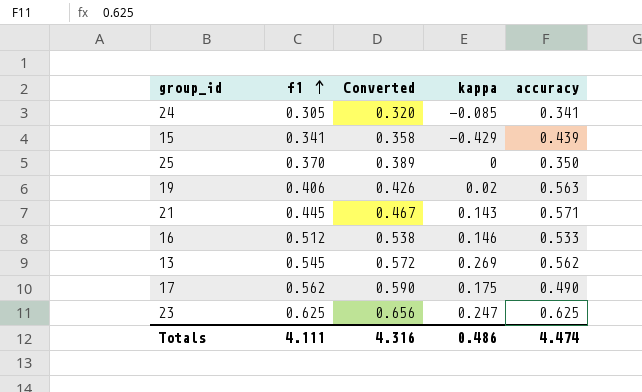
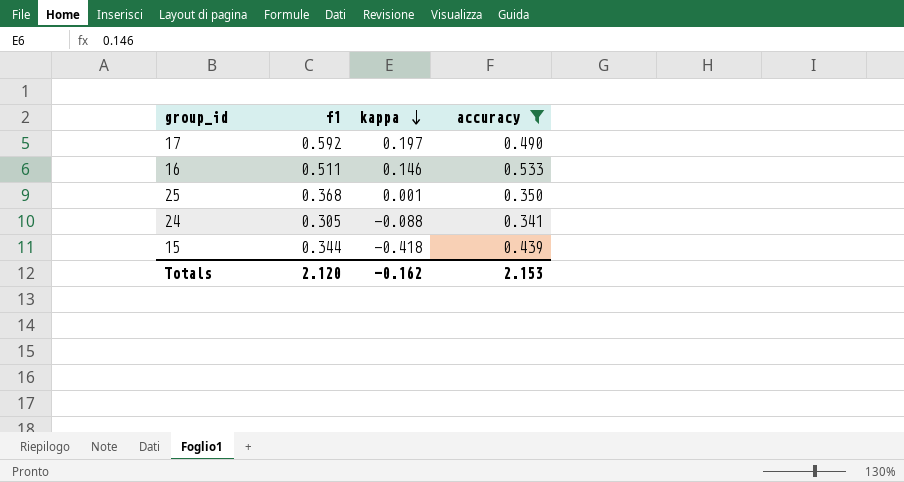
filter: none -> accuracy <= 0.533
row order: f1 ascending -> kappa descending
column Converted | formula: [f1] * 1.05 -> none
17 | f1: 0.562 -> 0.592
17 | kappa: 0.175 -> 0.197
16 | f1: 0.512 -> 0.511
25 | f1: 0.370 -> 0.368
25 | kappa: 0 -> 0.001
24 | kappa: -0.085 -> -0.088
15 | f1: 0.341 -> 0.344
15 | kappa: -0.429 -> -0.418
Totals | f1: 4.111 -> 2.120
Totals | kappa: 0.486 -> -0.162
Totals | accuracy: 4.474 -> 2.153

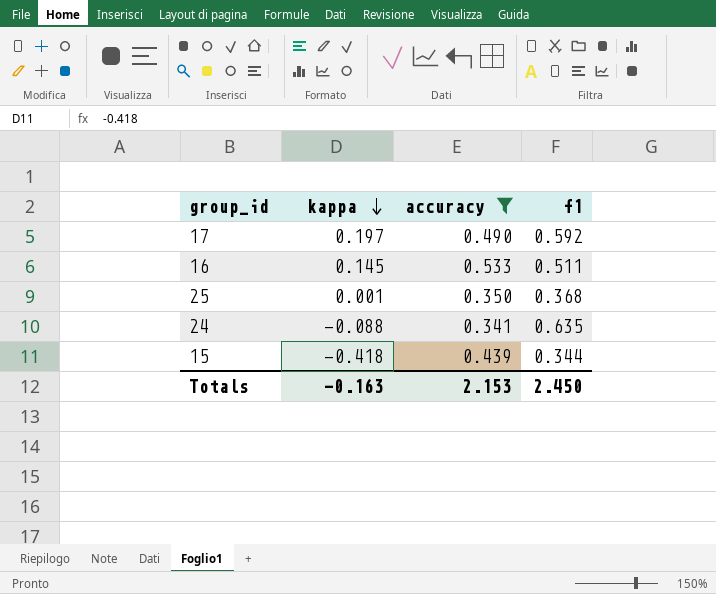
column f1 | position: 2 -> 4
16 | kappa: 0.146 -> 0.145
24 | f1: 0.305 -> 0.635
Totals | kappa: -0.162 -> -0.163
Totals | f1: 2.120 -> 2.450

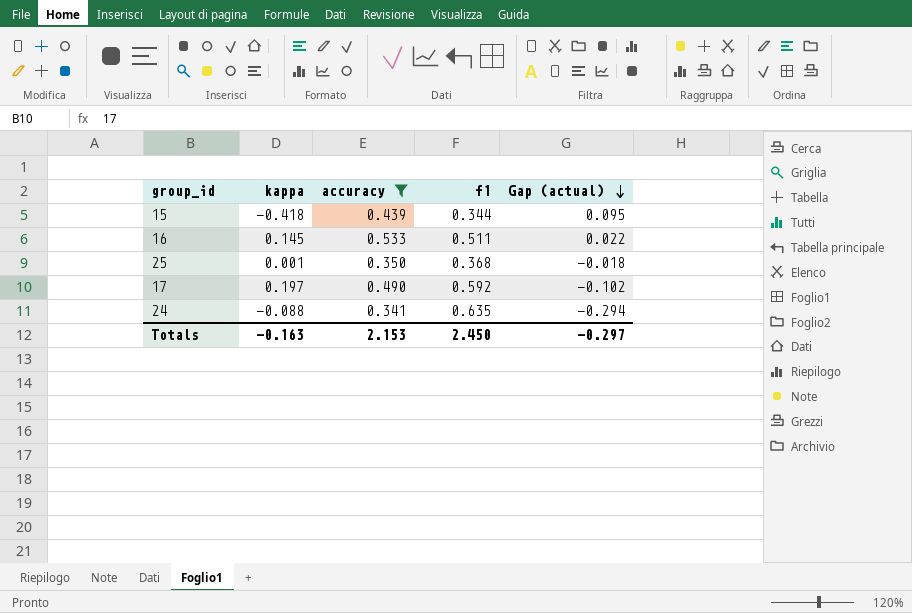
row order: kappa descending -> Gap (actual) descending
column Gap (actual) | formula: none -> [accuracy] - [f1]

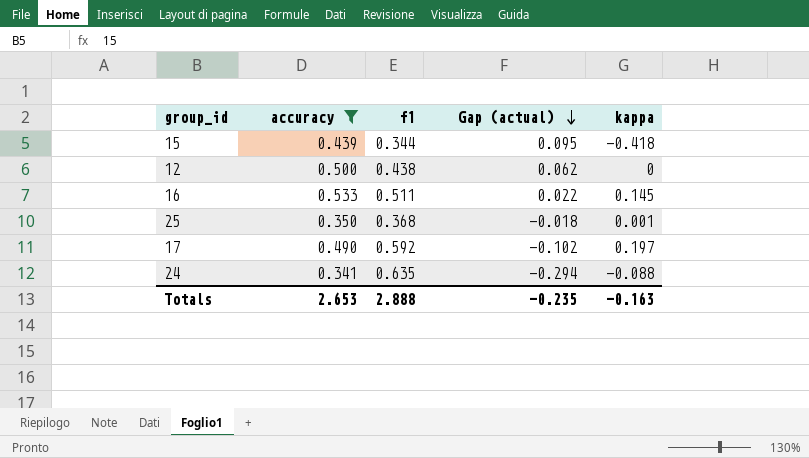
column kappa | position: 2 -> 5
row 12: none -> 0.500 | 0.438 | 0.062 | 0
Totals | accuracy: 2.153 -> 2.653
Totals | f1: 2.450 -> 2.888
Totals | Gap (actual): -0.297 -> -0.235

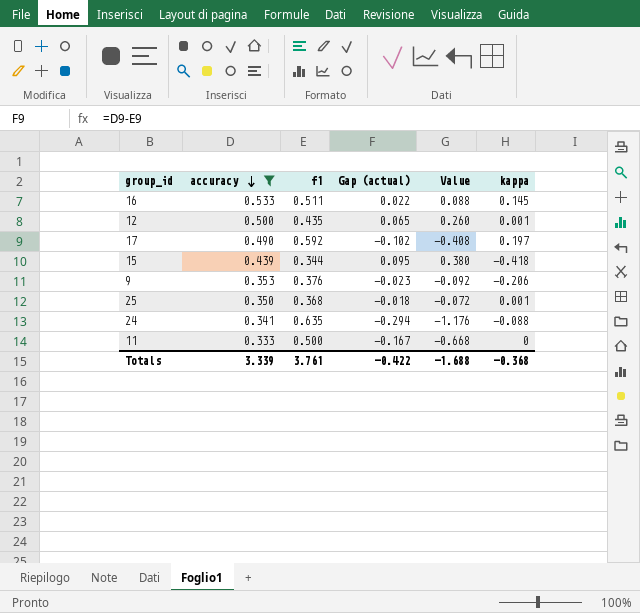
row order: Gap (actual) descending -> accuracy descending
column Value | formula: none -> [Gap (actual)] * 4
12 | f1: 0.438 -> 0.435
12 | Gap (actual): 0.062 -> 0.065
12 | kappa: 0 -> 0.001
row 9: none -> 0.353 | 0.376 | -0.023 | -0.092 | -0.206
row 11: none -> 0.333 | 0.500 | -0.167 | -0.668 | 0
Totals | accuracy: 2.653 -> 3.339
Totals | f1: 2.888 -> 3.761
Totals | Gap (actual): -0.235 -> -0.422
Totals | kappa: -0.163 -> -0.368

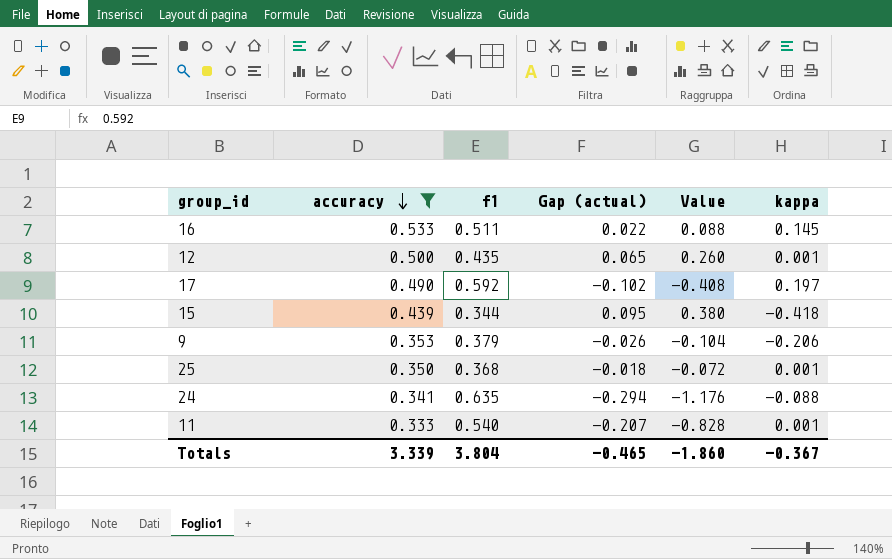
9 | f1: 0.376 -> 0.379
9 | Gap (actual): -0.023 -> -0.026
9 | Value: -0.092 -> -0.104
11 | f1: 0.500 -> 0.540
11 | Gap (actual): -0.167 -> -0.207
11 | Value: -0.668 -> -0.828
11 | kappa: 0 -> 0.001
Totals | f1: 3.761 -> 3.804
Totals | Gap (actual): -0.422 -> -0.465
Totals | Value: -1.688 -> -1.860
Totals | kappa: -0.368 -> -0.367

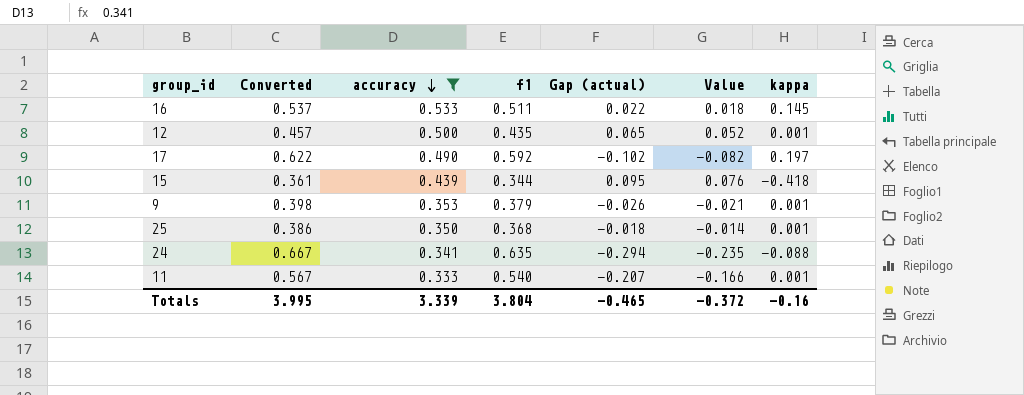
column Converted | formula: none -> [f1] * 1.05
column Value | formula: [Gap (actual)] * 4 -> [Gap (actual)] * 0.8
9 | kappa: -0.206 -> 0.001
Totals | Value: -1.860 -> -0.372
Totals | kappa: -0.367 -> -0.16

